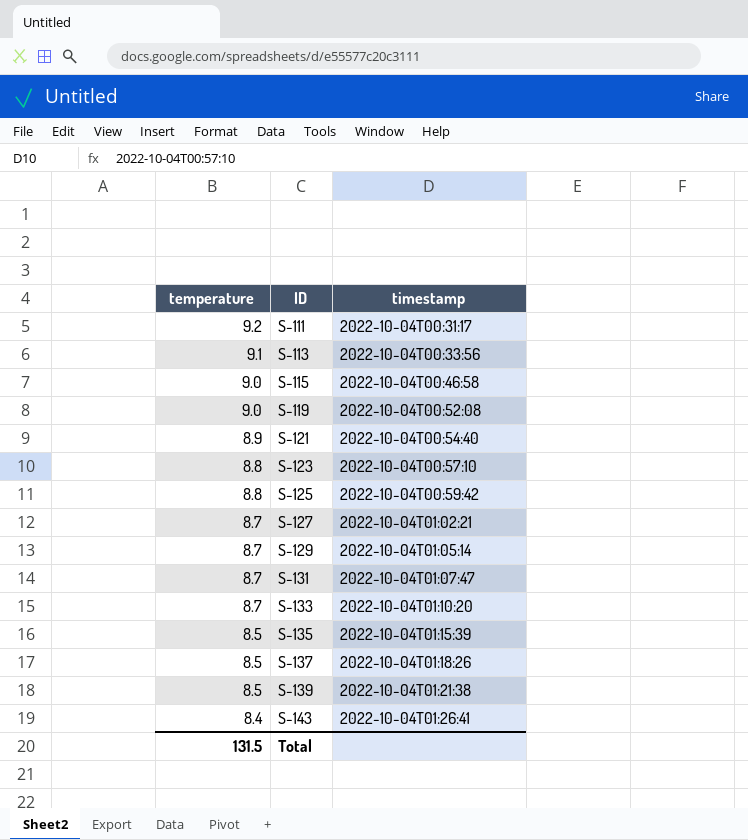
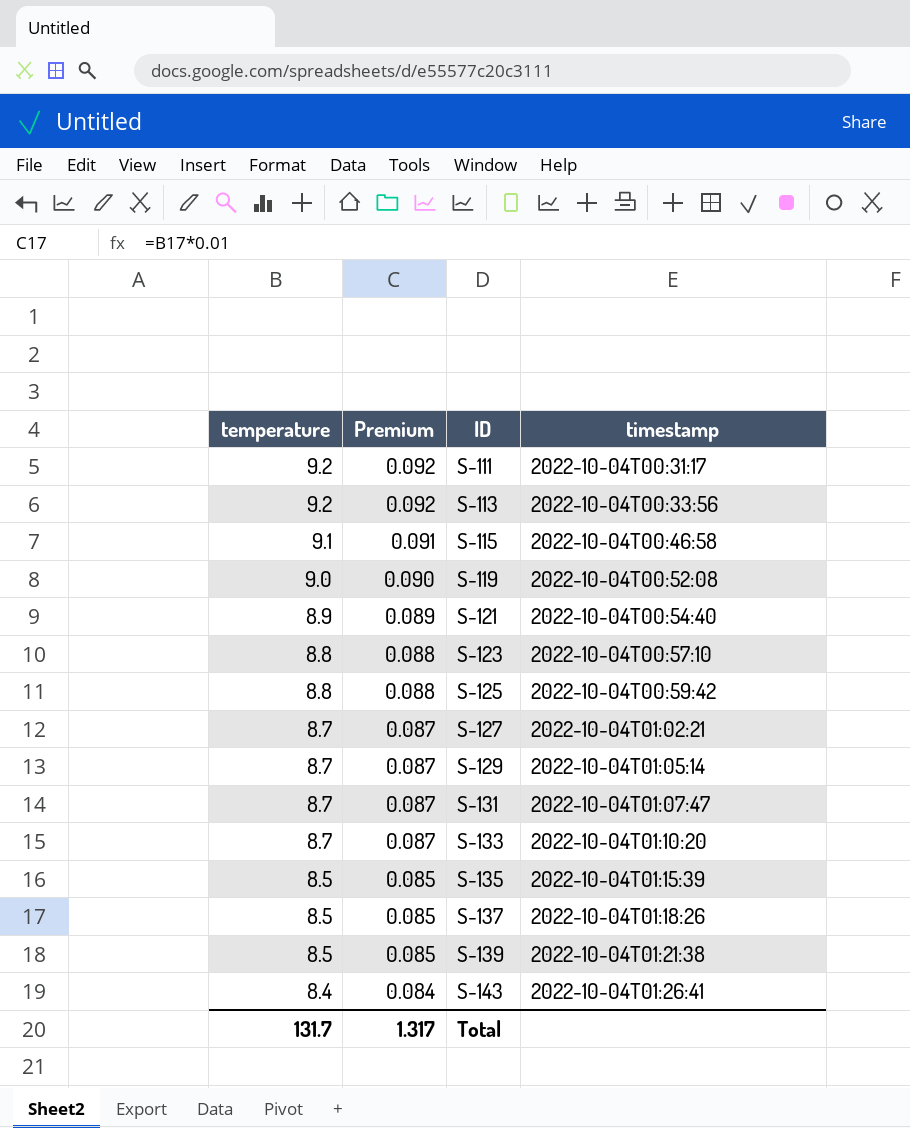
column Premium | formula: none -> [temperature] * 0.01
S-113 | temperature: 9.1 -> 9.2
S-115 | temperature: 9.0 -> 9.1
Total | temperature: 131.5 -> 131.7

